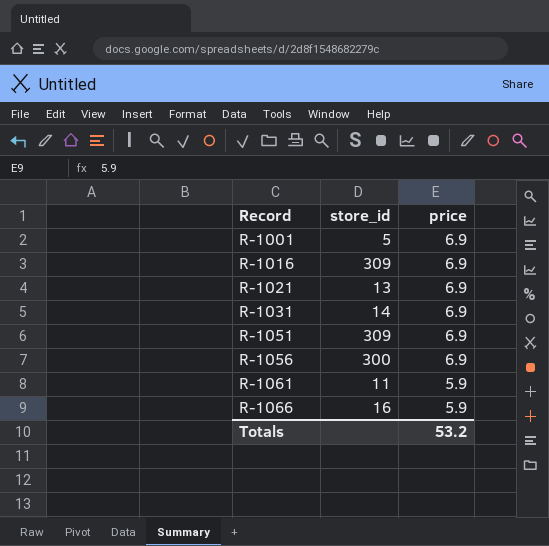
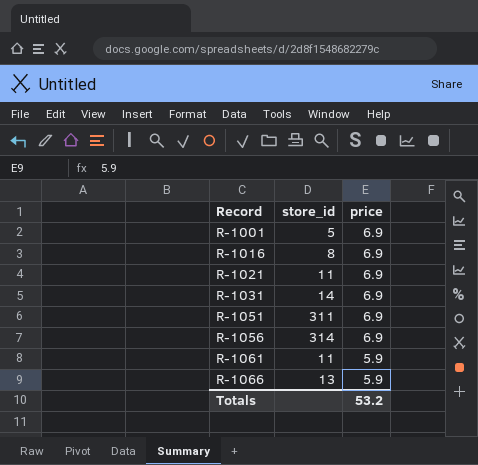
R-1016 | store_id: 309 -> 8
R-1021 | store_id: 13 -> 11
R-1051 | store_id: 309 -> 311
R-1056 | store_id: 300 -> 314
R-1066 | store_id: 16 -> 13

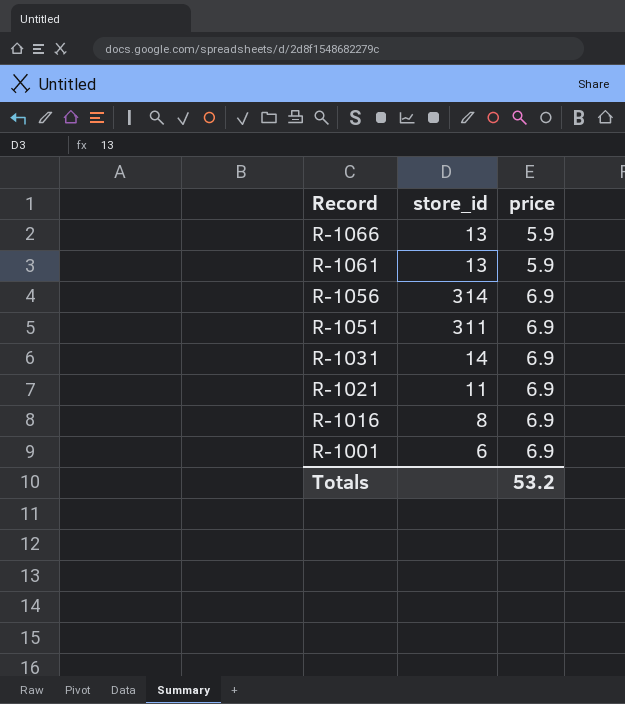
row order: Record ascending -> Record descending
R-1061 | store_id: 11 -> 13
R-1001 | store_id: 5 -> 6

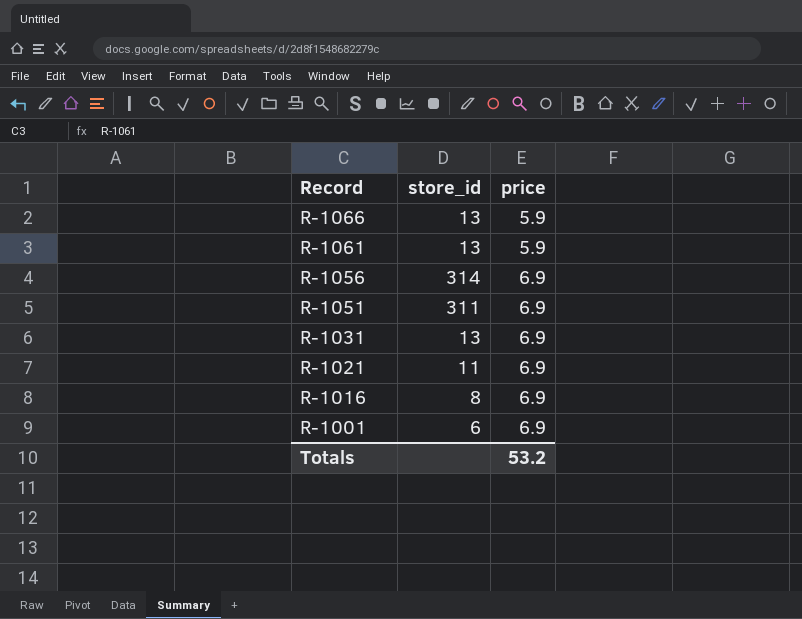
R-1031 | store_id: 14 -> 13

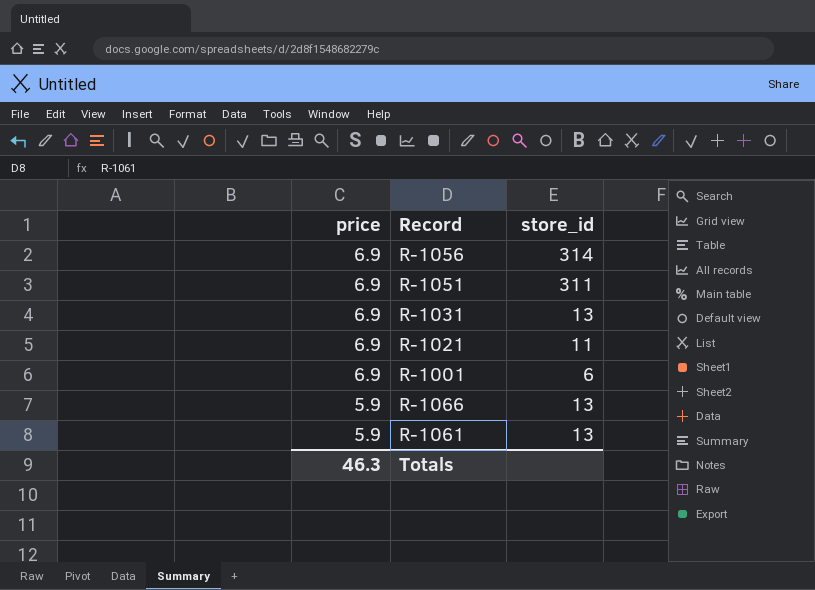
row order: Record descending -> price descending
column price | position: 3 -> 1
row R-1016: 8 | 6.9 -> none
Totals | price: 53.2 -> 46.3

